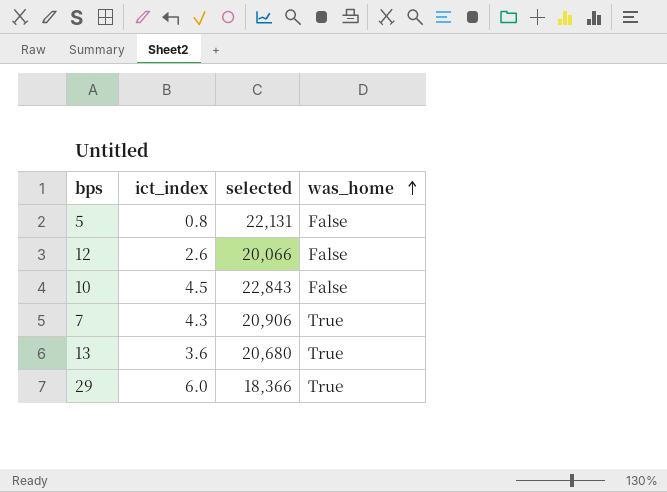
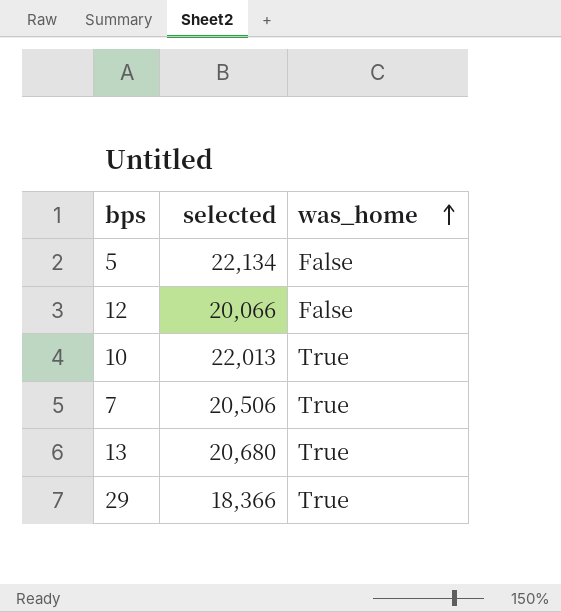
column ict_index | position: 2 -> none
5 | selected: 22,131 -> 22,134
10 | selected: 22,843 -> 22,013
10 | was_home: False -> True
7 | selected: 20,906 -> 20,506

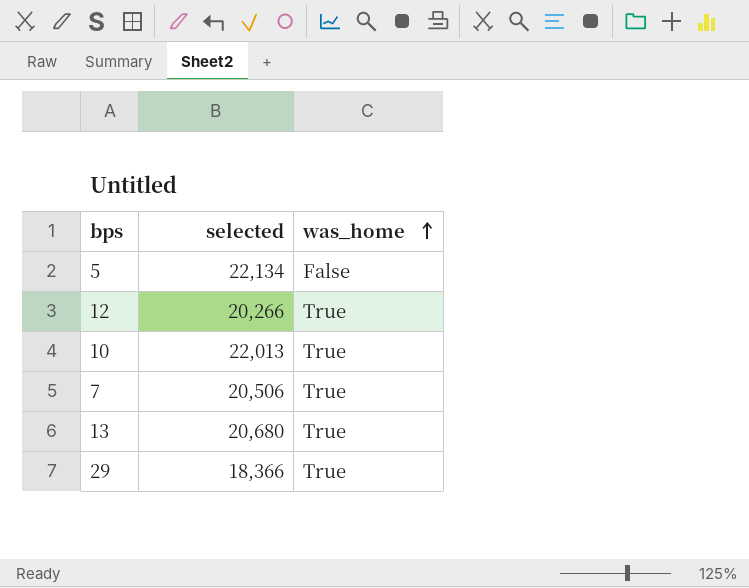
12 | selected: 20,066 -> 20,266
12 | was_home: False -> True

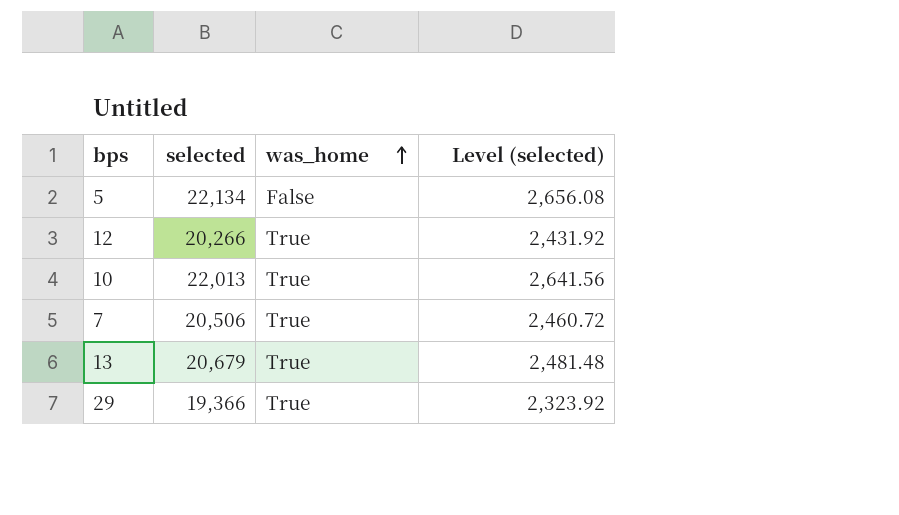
column Level (selected) | formula: none -> [selected] * 0.12
13 | selected: 20,680 -> 20,679
29 | selected: 18,366 -> 19,366

